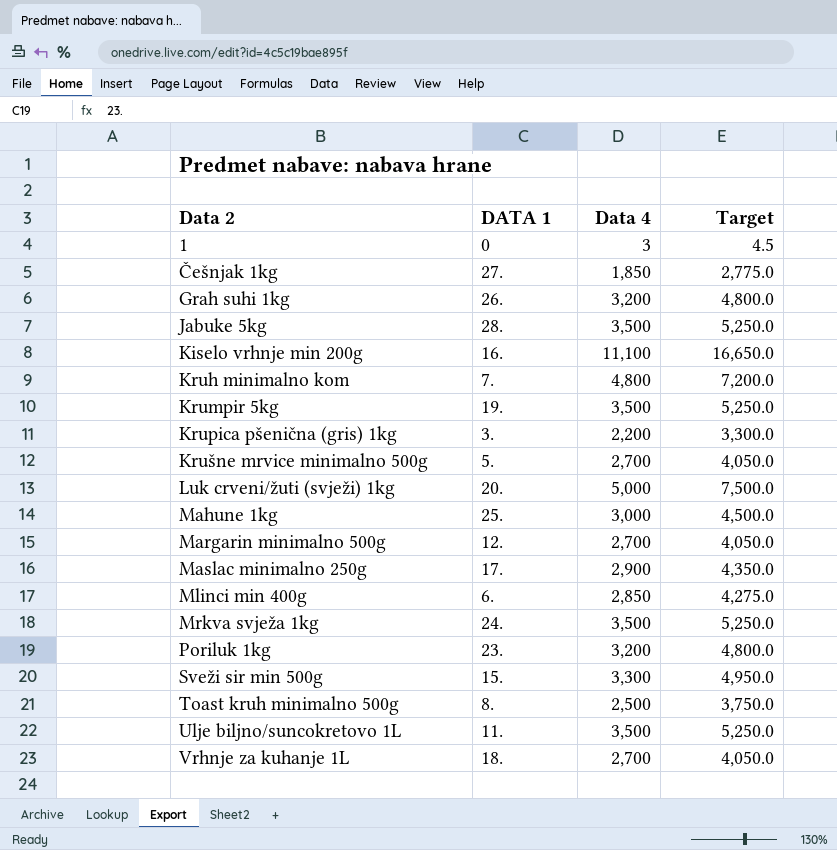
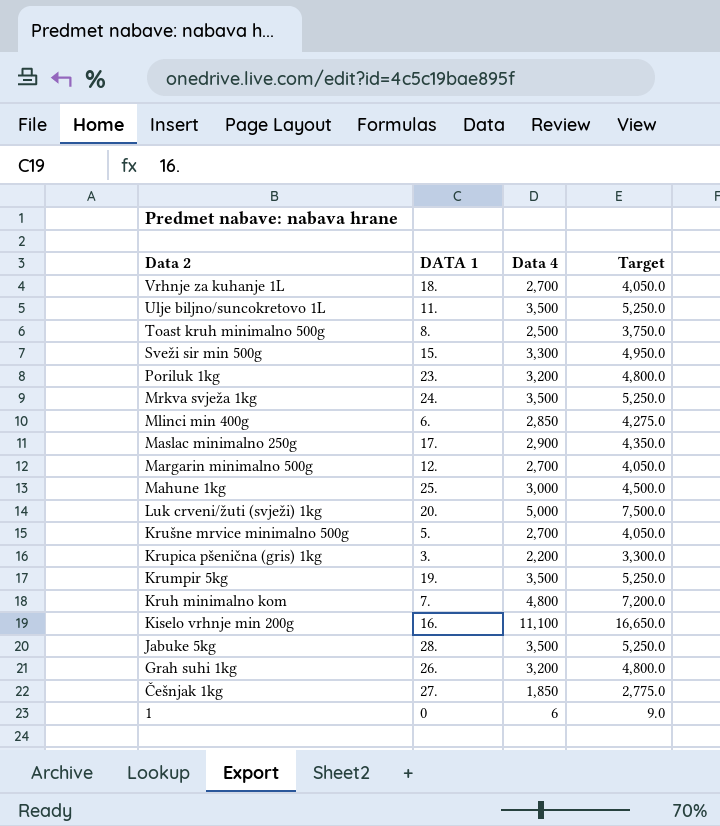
row order: Data 2 ascending -> Data 2 descending
1 | Data 4: 3 -> 6
1 | Target: 4.5 -> 9.0

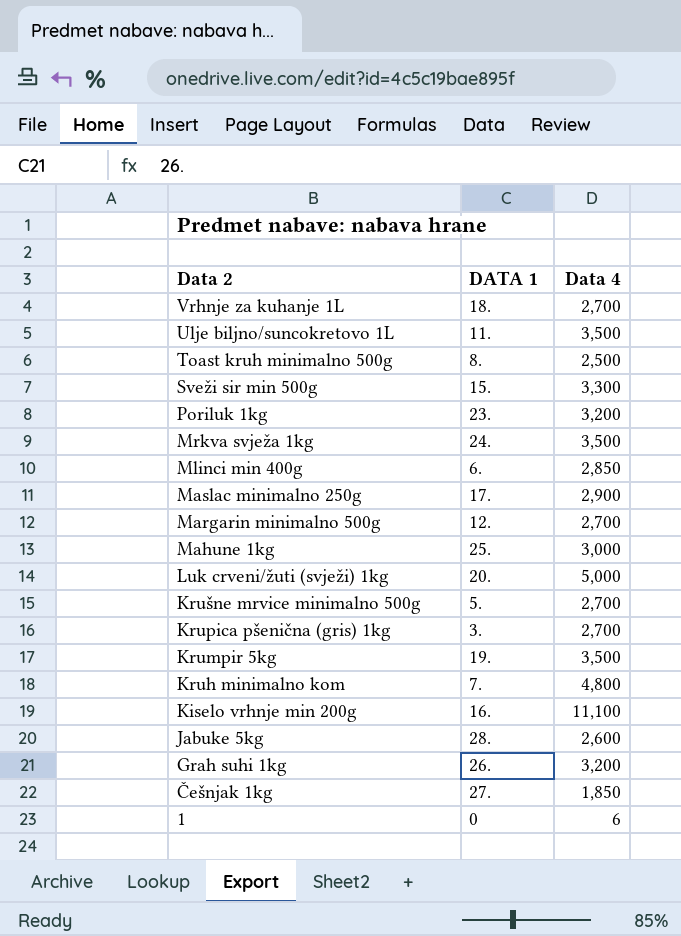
column Target | formula: [Data 4] * 1.5 -> none
Krupica pšenična (gris) 1kg | Data 4: 2,200 -> 2,700
Jabuke 5kg | Data 4: 3,500 -> 2,600

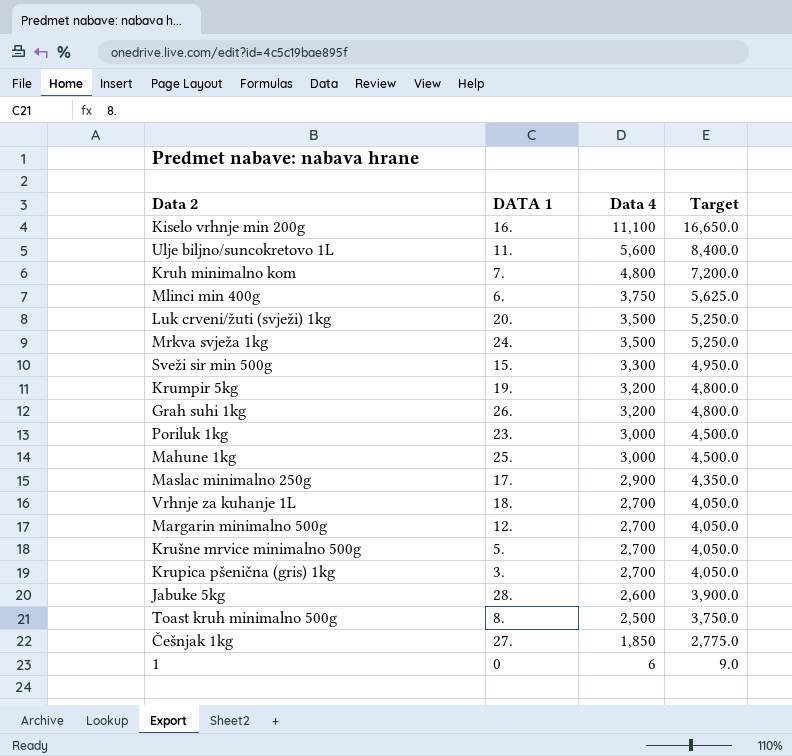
row order: Data 2 descending -> Data 4 descending
column Target | formula: none -> [Data 4] * 1.5
Ulje biljno/suncokretovo 1L | Data 4: 3,500 -> 5,600
Mlinci min 400g | Data 4: 2,850 -> 3,750
Luk crveni/žuti (svježi) 1kg | Data 4: 5,000 -> 3,500
Krumpir 5kg | Data 4: 3,500 -> 3,200
Poriluk 1kg | Data 4: 3,200 -> 3,000

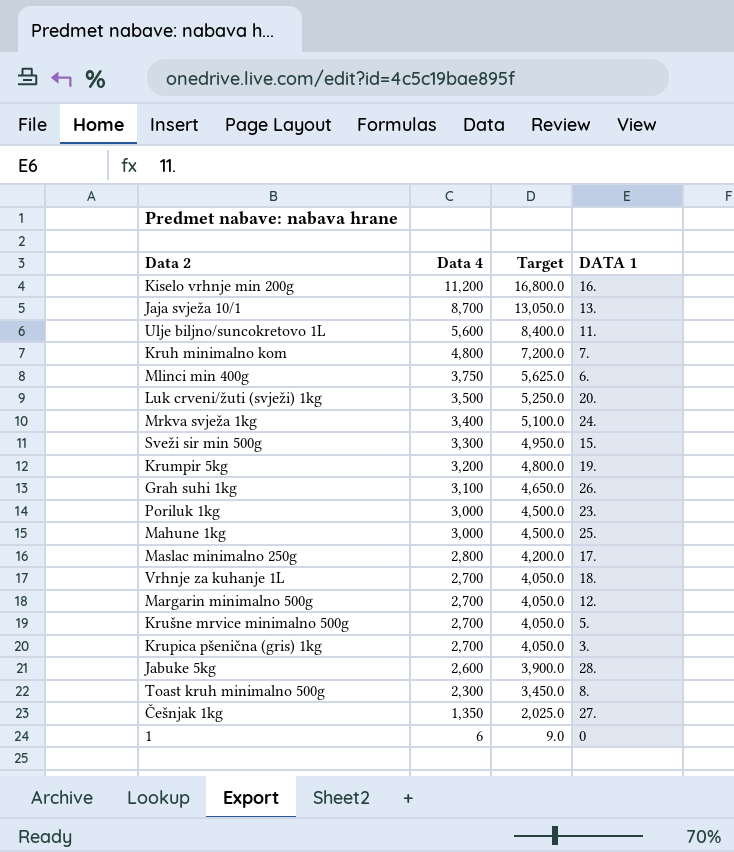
column DATA 1 | position: 2 -> 4
Kiselo vrhnje min 200g | Data 4: 11,100 -> 11,200
Kiselo vrhnje min 200g | Target: 16,650.0 -> 16,800.0
row Jaja svježa 10/1: none -> 8,700 | 13,050.0 | 13.
Mrkva svježa 1kg | Data 4: 3,500 -> 3,400
Mrkva svježa 1kg | Target: 5,250.0 -> 5,100.0
Grah suhi 1kg | Data 4: 3,200 -> 3,100
Grah suhi 1kg | Target: 4,800.0 -> 4,650.0
Maslac minimalno 250g | Data 4: 2,900 -> 2,800
Maslac minimalno 250g | Target: 4,350.0 -> 4,200.0
Toast kruh minimalno 500g | Data 4: 2,500 -> 2,300
Toast kruh minimalno 500g | Target: 3,750.0 -> 3,450.0
Češnjak 1kg | Data 4: 1,850 -> 1,350
Češnjak 1kg | Target: 2,775.0 -> 2,025.0

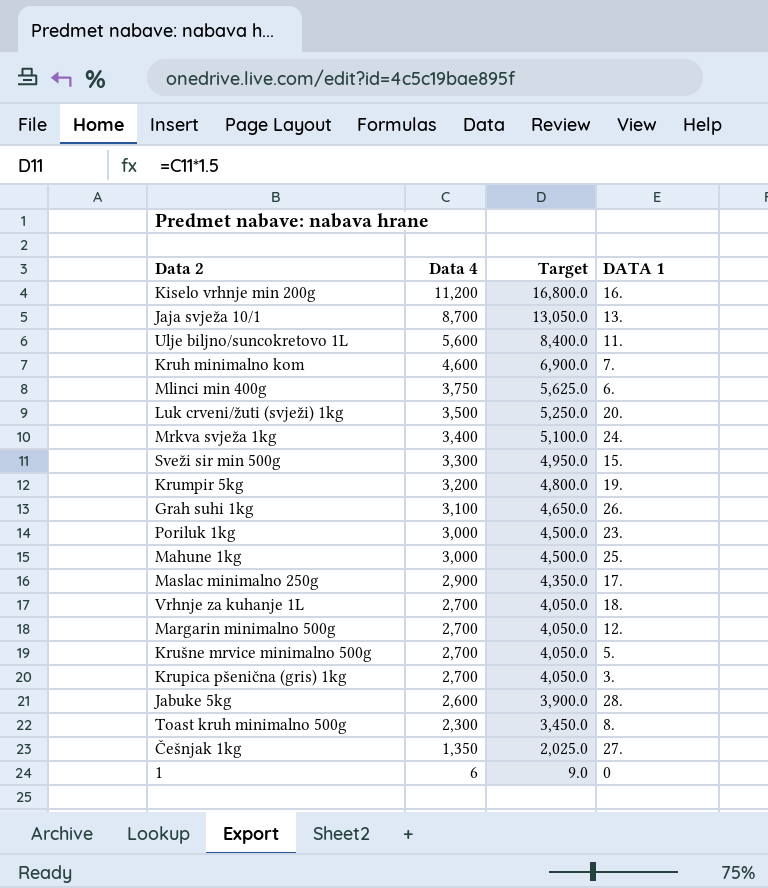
Kruh minimalno kom | Data 4: 4,800 -> 4,600
Kruh minimalno kom | Target: 7,200.0 -> 6,900.0
Maslac minimalno 250g | Data 4: 2,800 -> 2,900
Maslac minimalno 250g | Target: 4,200.0 -> 4,350.0

